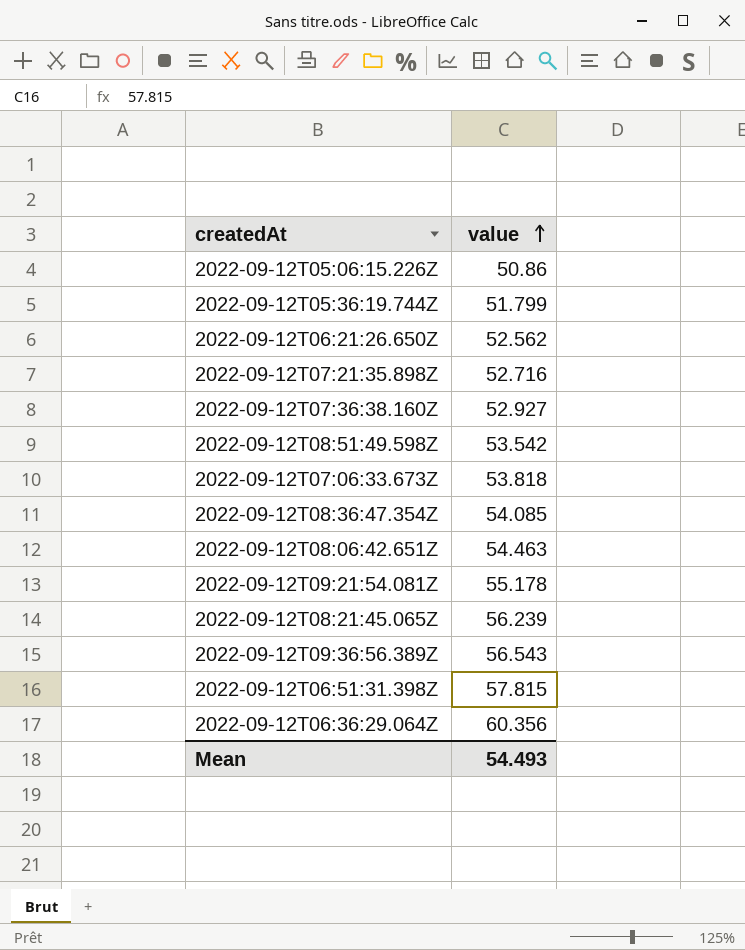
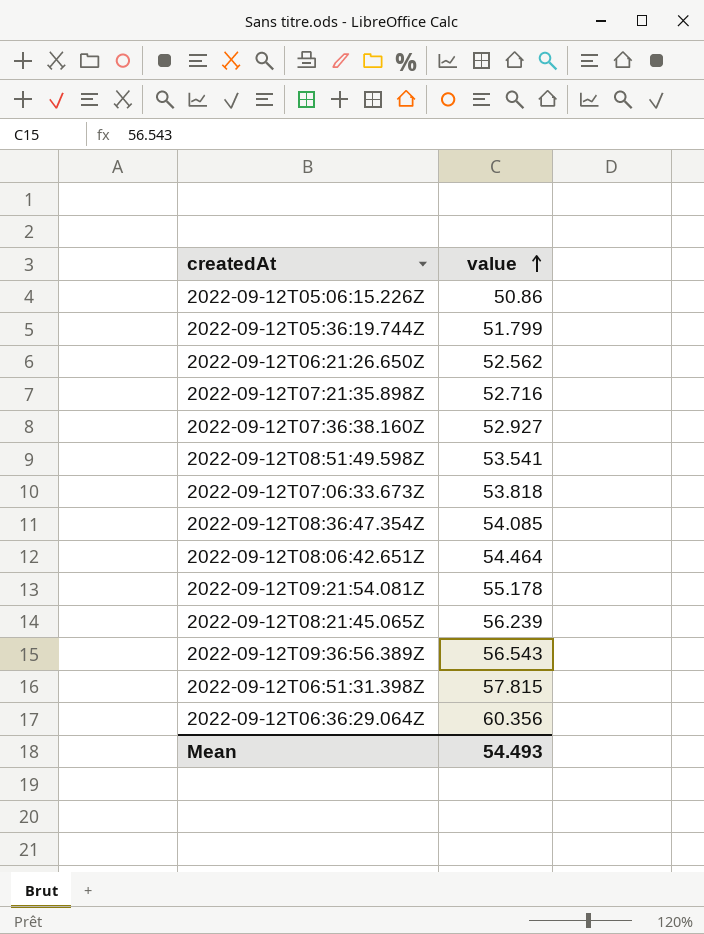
2022-09-12T08:51:49.598Z | value: 53.542 -> 53.541
2022-09-12T08:06:42.651Z | value: 54.463 -> 54.464

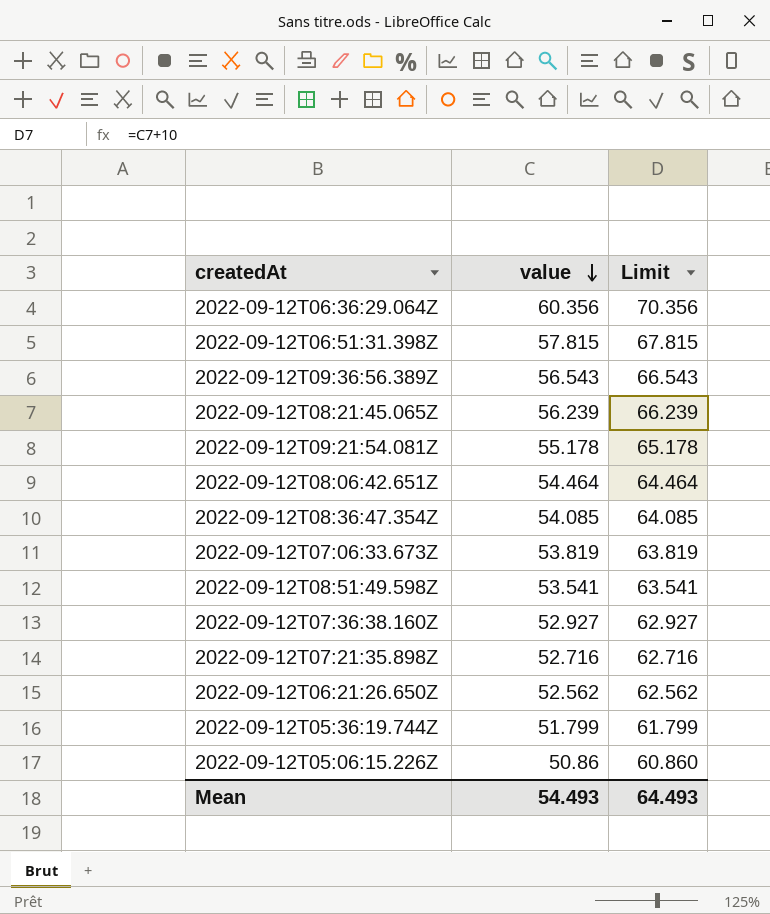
row order: value ascending -> value descending
column Limit | formula: none -> [value] + 10
2022-09-12T07:06:33.673Z | value: 53.818 -> 53.819

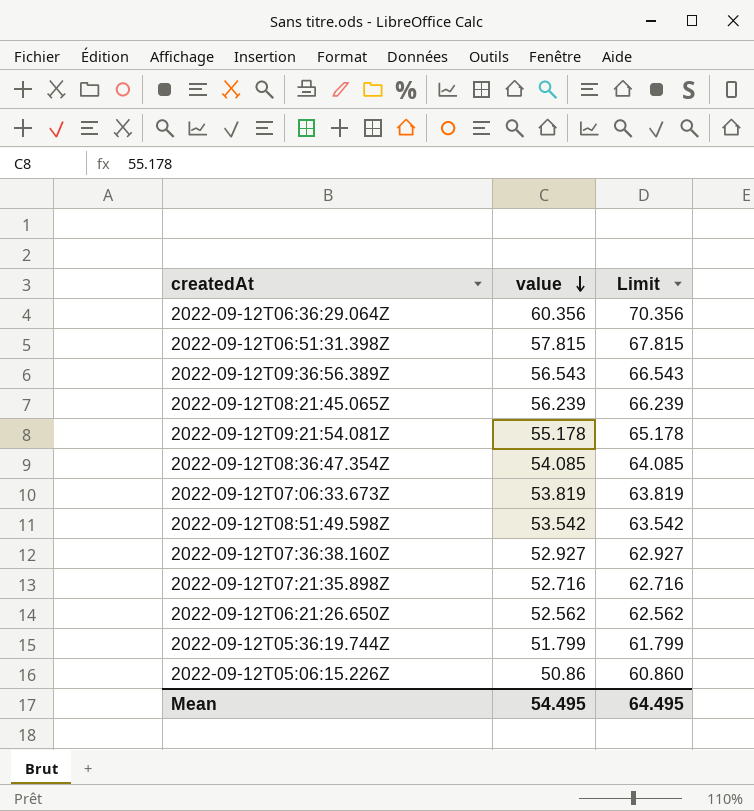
row 2022-09-12T08:06:42.651Z: 54.464 | 64.464 -> none
2022-09-12T08:51:49.598Z | value: 53.541 -> 53.542
2022-09-12T08:51:49.598Z | Limit: 63.541 -> 63.542
Mean | value: 54.493 -> 54.495
Mean | Limit: 64.493 -> 64.495

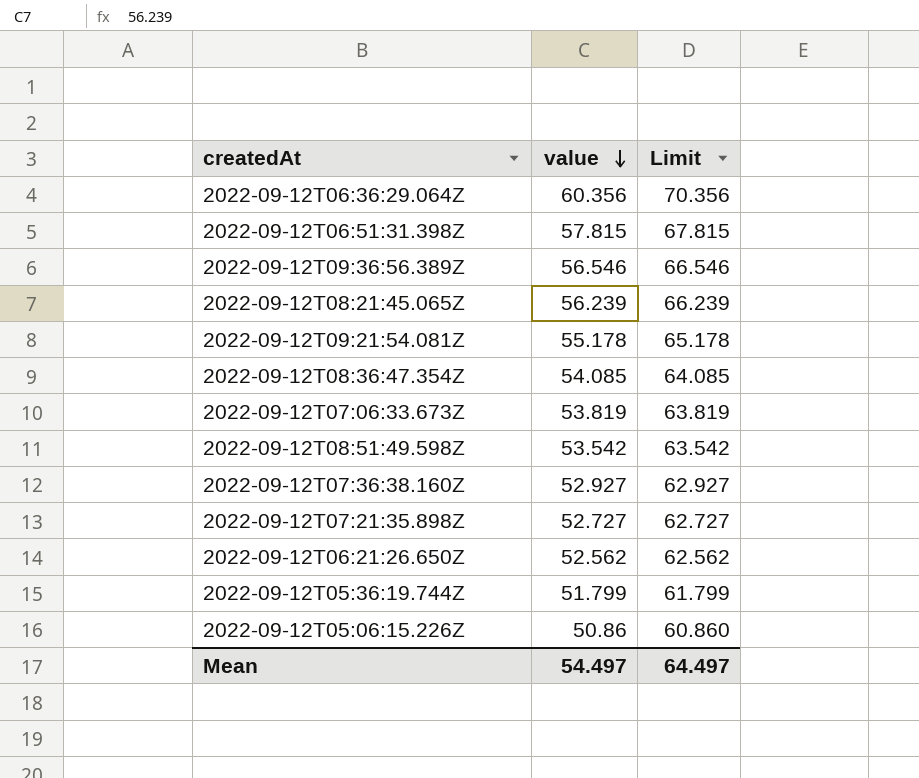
2022-09-12T09:36:56.389Z | value: 56.543 -> 56.546
2022-09-12T09:36:56.389Z | Limit: 66.543 -> 66.546
2022-09-12T07:21:35.898Z | value: 52.716 -> 52.727
2022-09-12T07:21:35.898Z | Limit: 62.716 -> 62.727
Mean | value: 54.495 -> 54.497
Mean | Limit: 64.495 -> 64.497

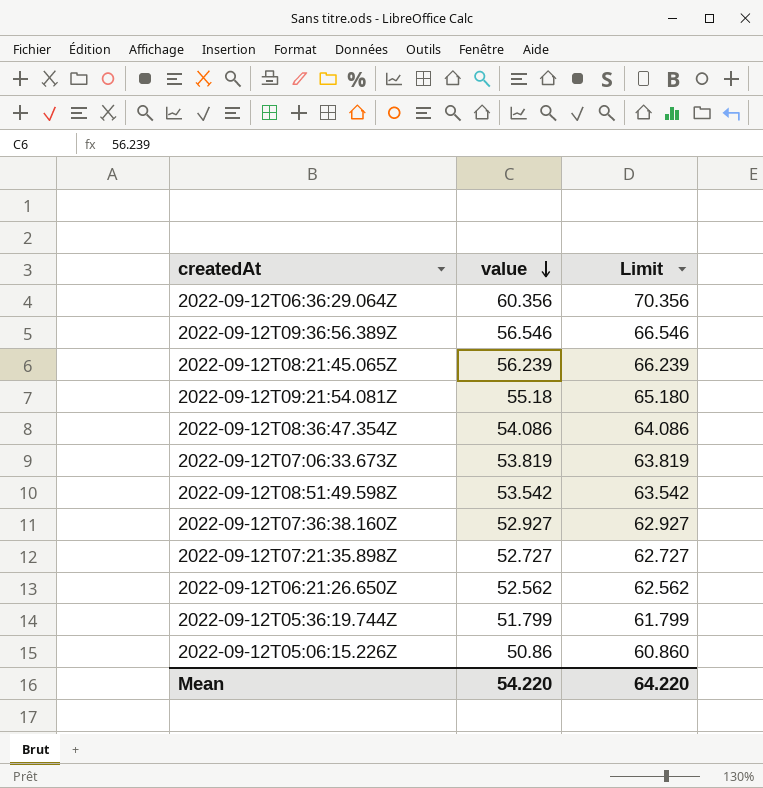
row 2022-09-12T06:51:31.398Z: 57.815 | 67.815 -> none
2022-09-12T09:21:54.081Z | value: 55.178 -> 55.18
2022-09-12T09:21:54.081Z | Limit: 65.178 -> 65.180
2022-09-12T08:36:47.354Z | value: 54.085 -> 54.086
2022-09-12T08:36:47.354Z | Limit: 64.085 -> 64.086
Mean | value: 54.497 -> 54.220
Mean | Limit: 64.497 -> 64.220

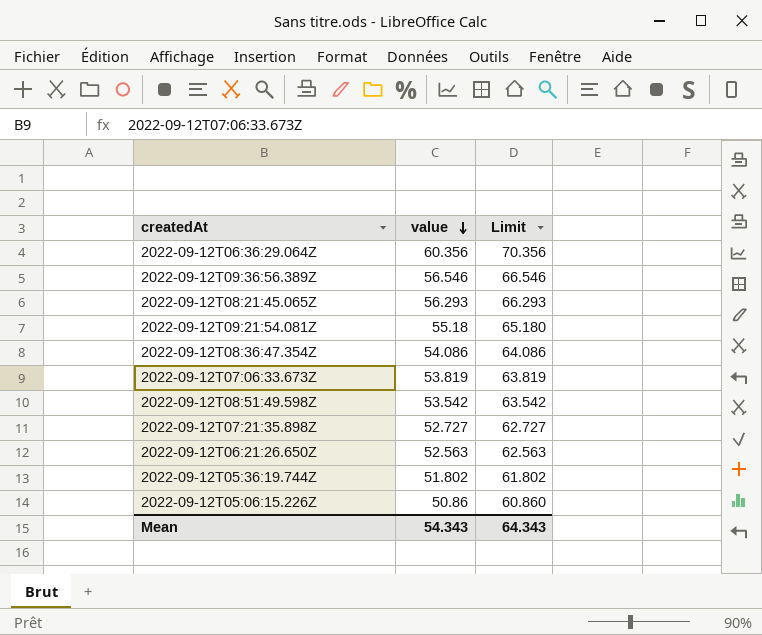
row 2022-09-12T07:36:38.160Z: 52.927 | 62.927 -> none
2022-09-12T08:21:45.065Z | value: 56.239 -> 56.293
2022-09-12T08:21:45.065Z | Limit: 66.239 -> 66.293
2022-09-12T06:21:26.650Z | value: 52.562 -> 52.563
2022-09-12T06:21:26.650Z | Limit: 62.562 -> 62.563
2022-09-12T05:36:19.744Z | value: 51.799 -> 51.802
2022-09-12T05:36:19.744Z | Limit: 61.799 -> 61.802
Mean | value: 54.220 -> 54.343
Mean | Limit: 64.220 -> 64.343

